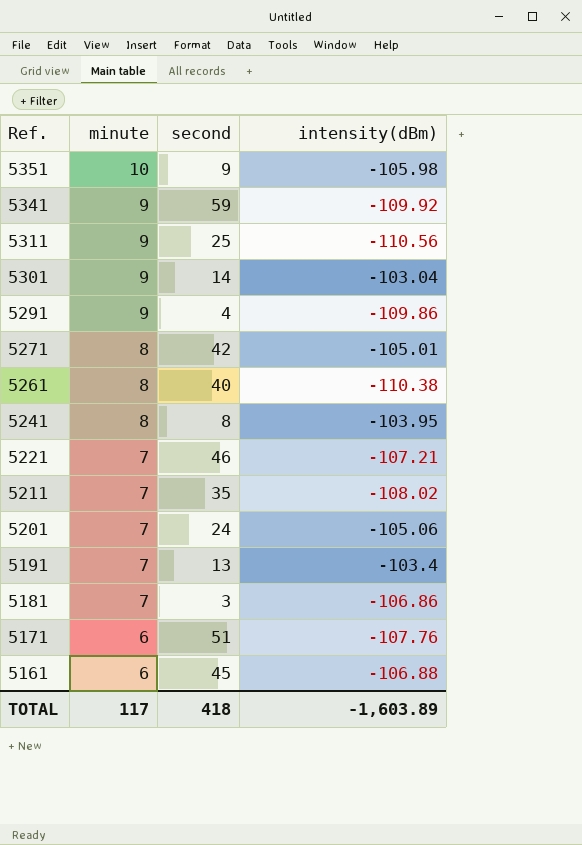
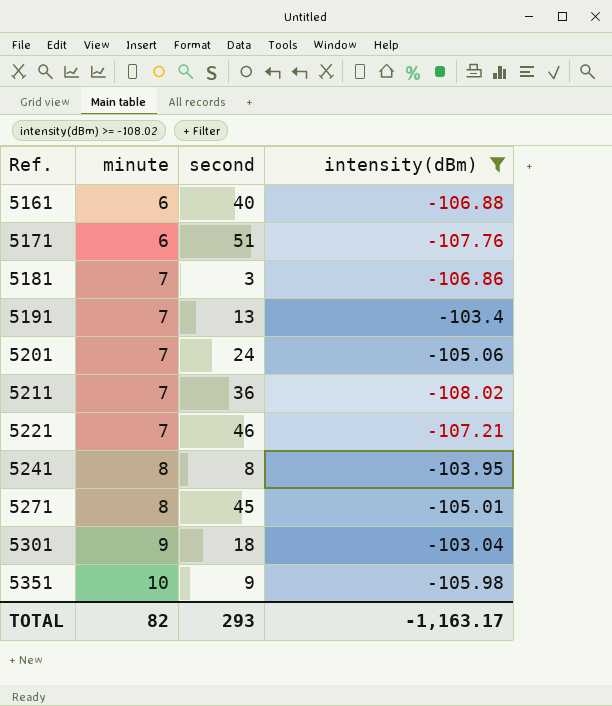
filter: none -> intensity(dBm) >= -108.02
row order: Ref. descending -> Ref. ascending
5161 | second: 45 -> 40
5211 | second: 35 -> 36
5271 | second: 42 -> 45
5301 | second: 14 -> 18
TOTAL | minute: 117 -> 82
TOTAL | second: 418 -> 293
TOTAL | intensity(dBm): -1,603.89 -> -1,163.17

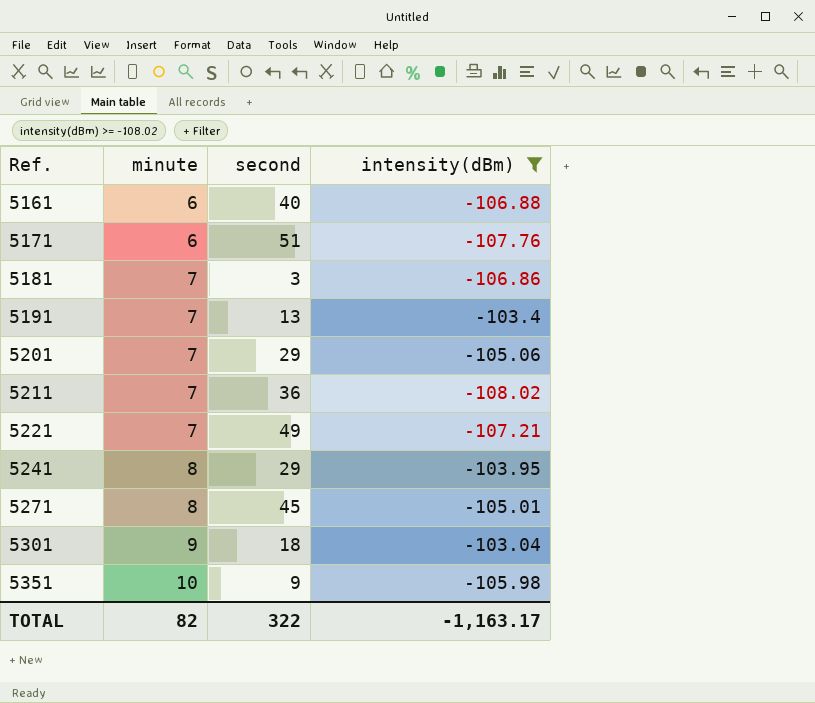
5201 | second: 24 -> 29
5221 | second: 46 -> 49
5241 | second: 8 -> 29
TOTAL | second: 293 -> 322

